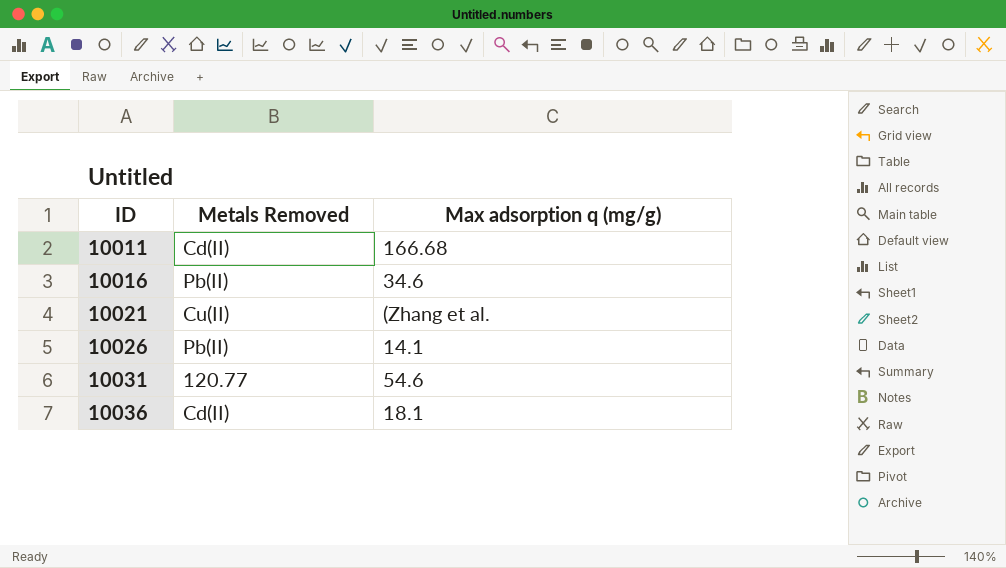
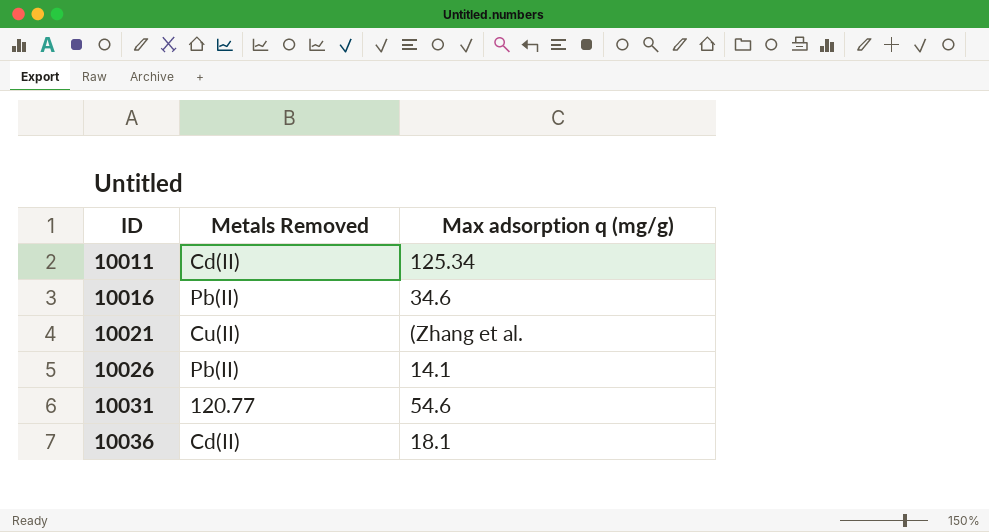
10011 | Max adsorption q (mg/g): 166.68 -> 125.34

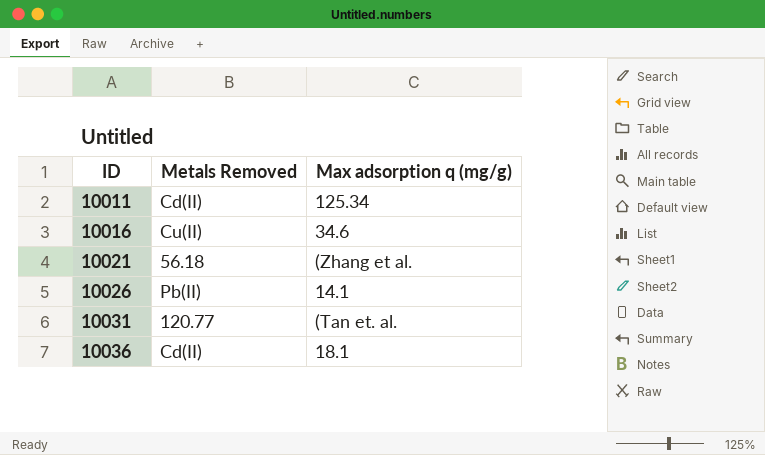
10016 | Metals Removed: Pb(II) -> Cu(II)
10021 | Metals Removed: Cu(II) -> 56.18
10031 | Max adsorption q (mg/g): 54.6 -> (Tan et. al.

